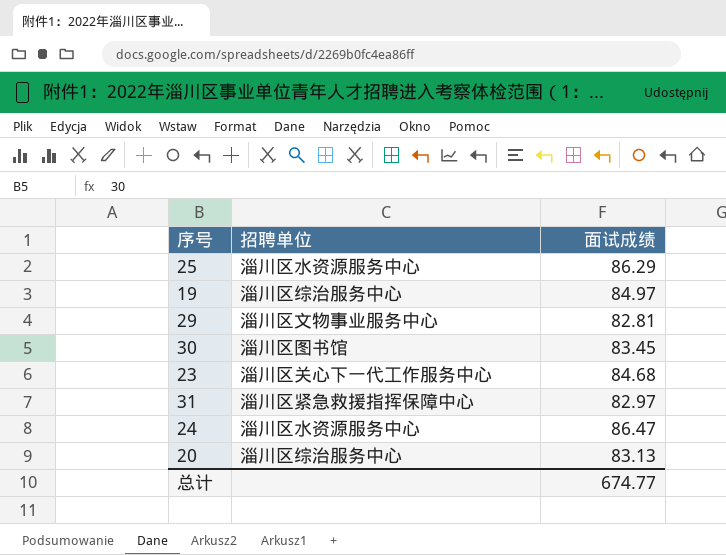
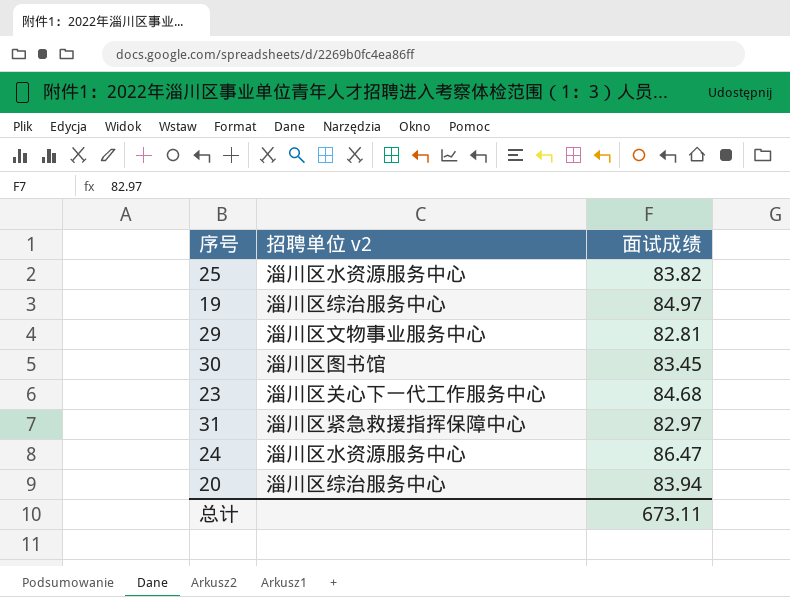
column name: 招聘单位 -> 招聘单位 v2
25 | 面试成绩: 86.29 -> 83.82
20 | 面试成绩: 83.13 -> 83.94
总计 | 面试成绩: 674.77 -> 673.11

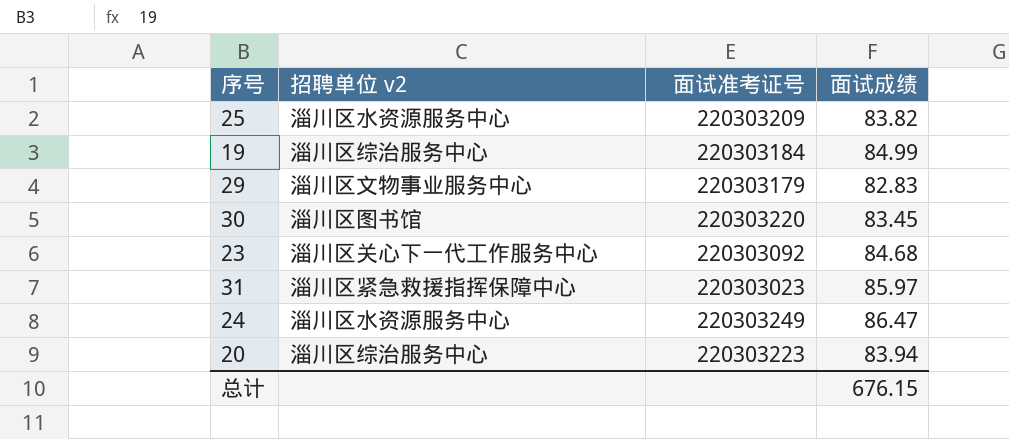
column 面试准考证号 | position: none -> 3
19 | 面试成绩: 84.97 -> 84.99
29 | 面试成绩: 82.81 -> 82.83
31 | 面试成绩: 82.97 -> 85.97
总计 | 面试成绩: 673.11 -> 676.15

